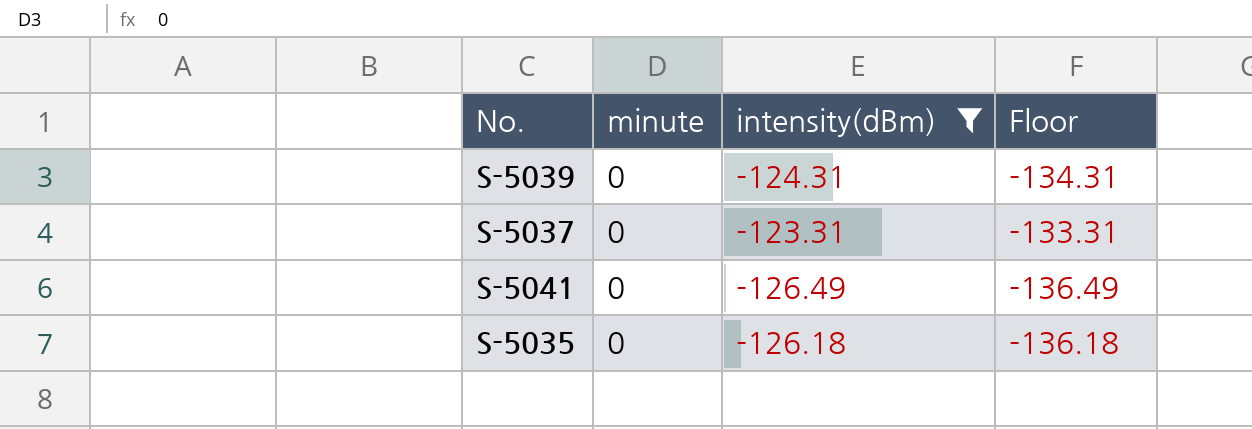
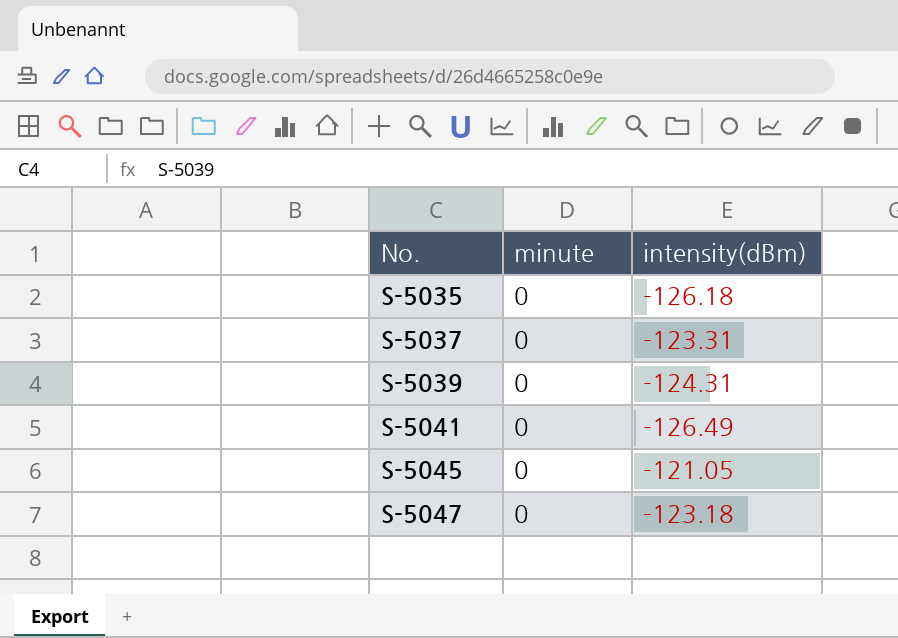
filter: intensity(dBm) <= -123.31 -> none
row order: none -> No. ascending
column Floor | formula: [intensity(dBm)] - 10 -> none

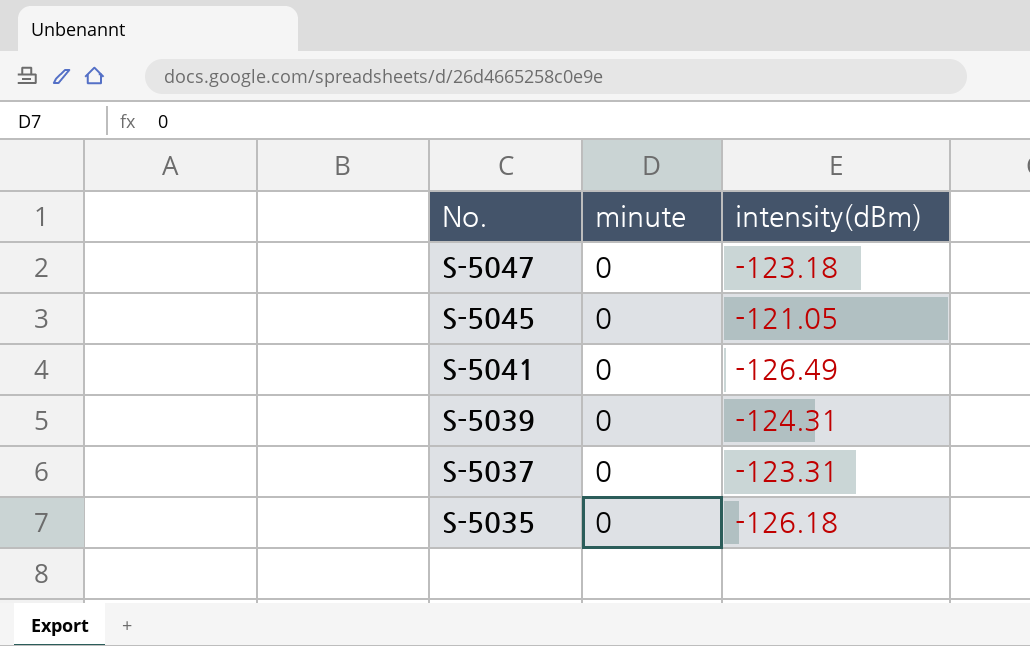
row order: No. ascending -> No. descending

